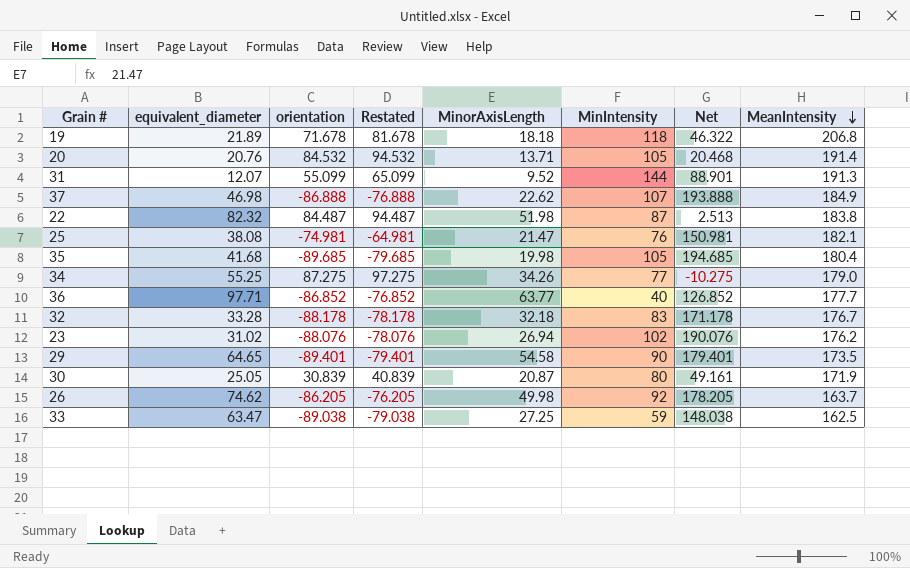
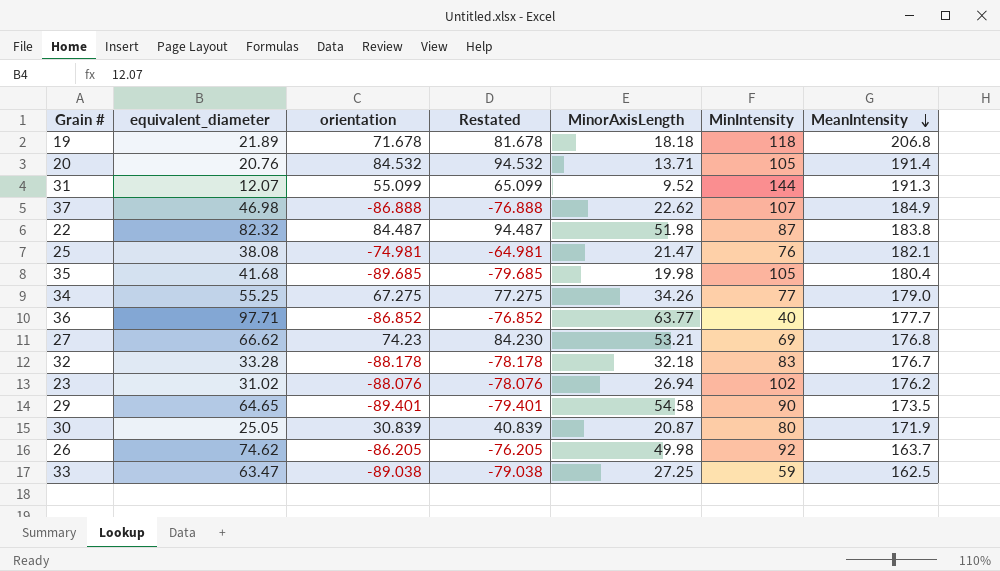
column Net | formula: [MinIntensity] - [orientation] -> none
34 | orientation: 87.275 -> 67.275
34 | Restated: 97.275 -> 77.275
row 27: none -> 66.62 | 74.23 | 84.230 | 53.21 | 69 | 176.8

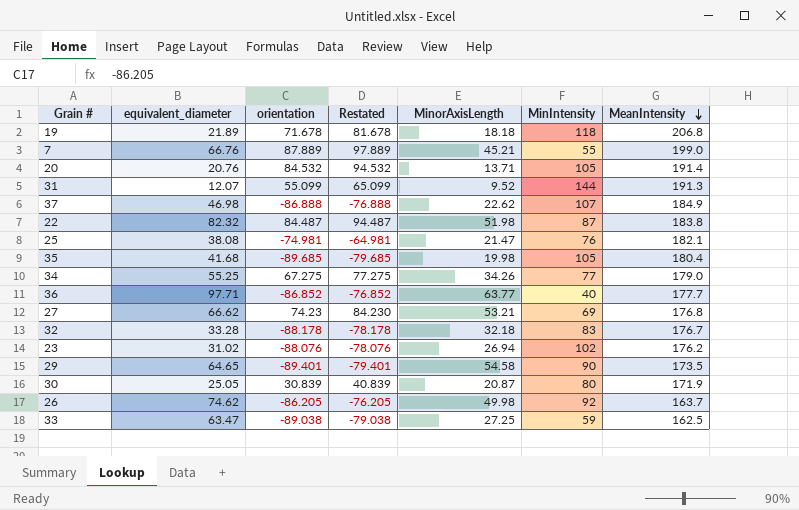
row 7: none -> 66.76 | 87.889 | 97.889 | 45.21 | 55 | 199.0

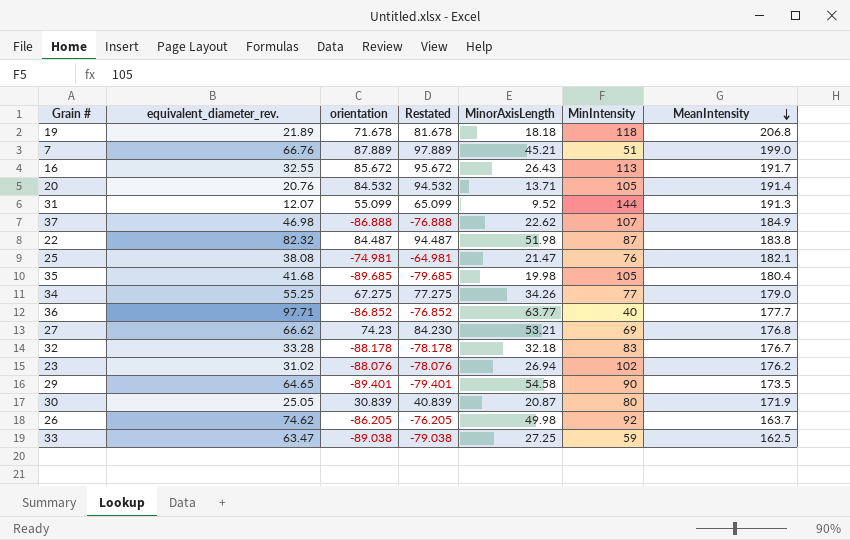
column name: equivalent_diameter -> equivalent_diameter_rev.
7 | MinIntensity: 55 -> 51
row 16: none -> 32.55 | 85.672 | 95.672 | 26.43 | 113 | 191.7

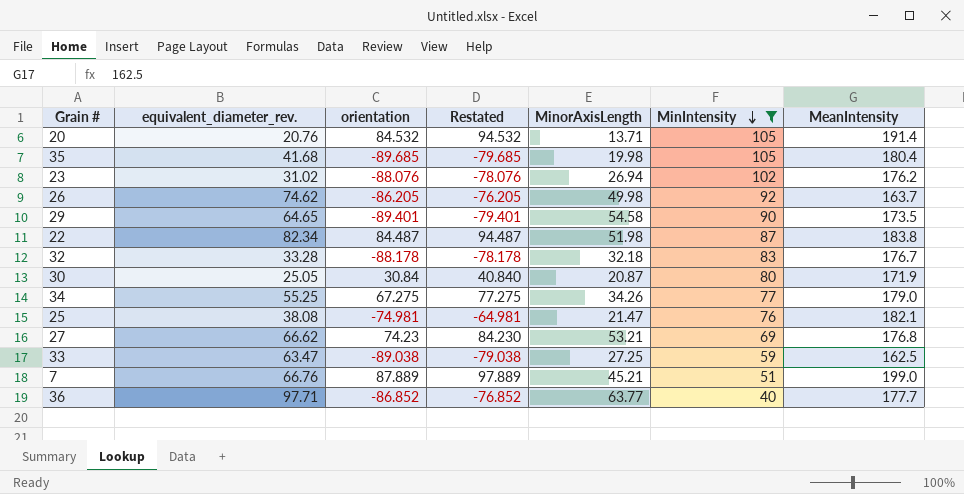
filter: none -> MinIntensity <= 105
row order: MeanIntensity descending -> MinIntensity descending
22 | equivalent_diameter_rev.: 82.32 -> 82.34
30 | orientation: 30.839 -> 30.84
30 | Restated: 40.839 -> 40.840

